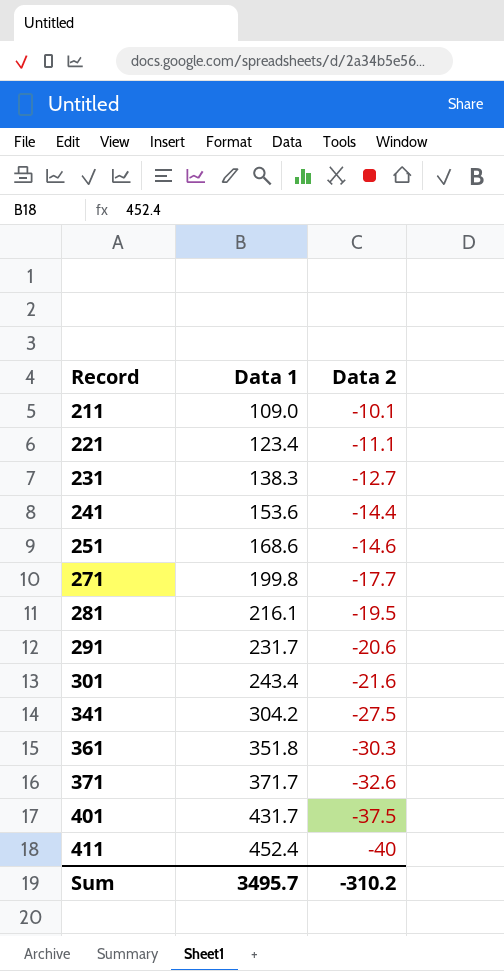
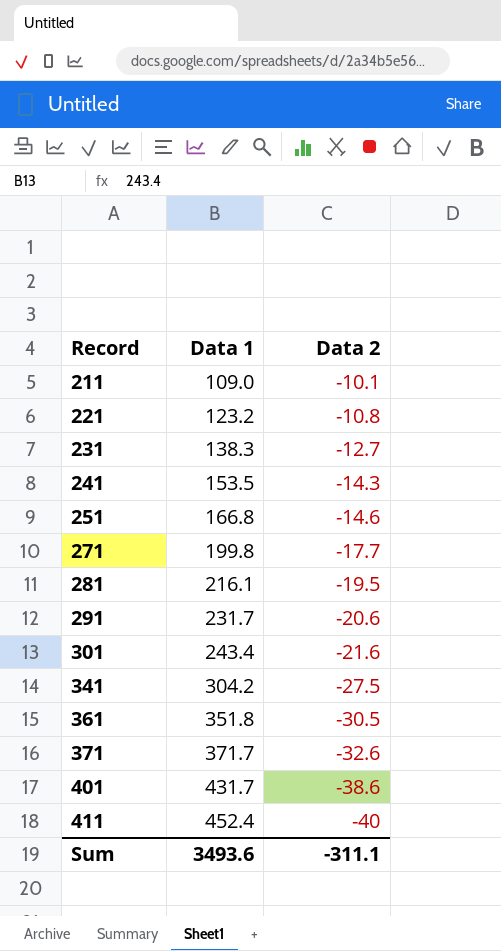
221 | Data 1: 123.4 -> 123.2
221 | Data 2: -11.1 -> -10.8
241 | Data 1: 153.6 -> 153.5
241 | Data 2: -14.4 -> -14.3
251 | Data 1: 168.6 -> 166.8
361 | Data 2: -30.3 -> -30.5
401 | Data 2: -37.5 -> -38.6
Sum | Data 1: 3495.7 -> 3493.6
Sum | Data 2: -310.2 -> -311.1

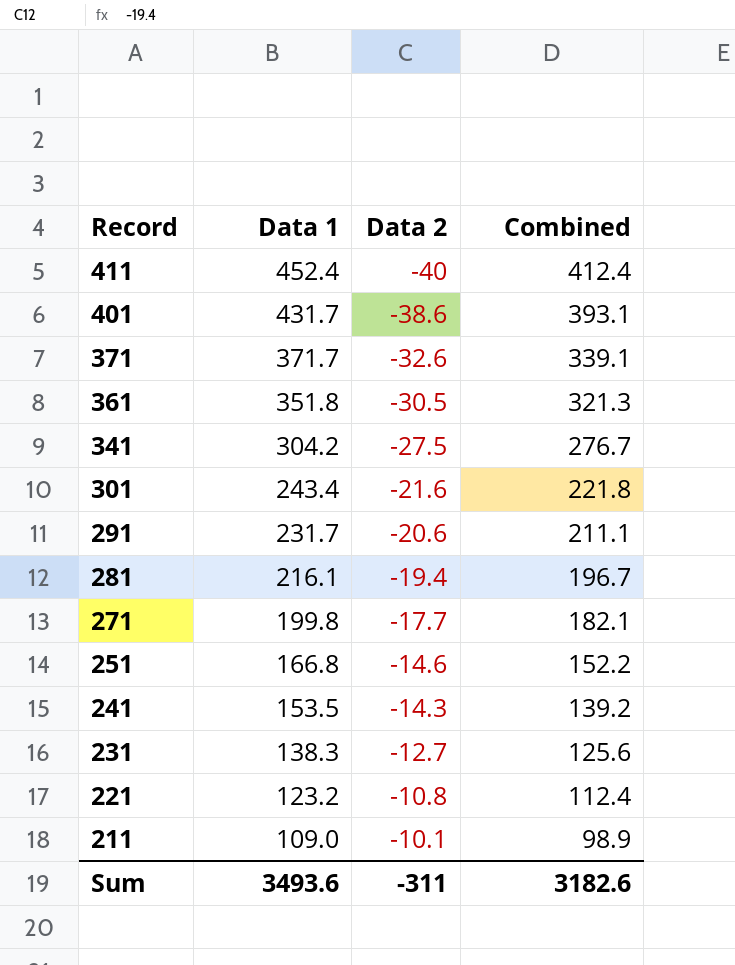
row order: Record ascending -> Record descending
column Combined | formula: none -> [Data 1] + [Data 2]
281 | Data 2: -19.5 -> -19.4
Sum | Data 2: -311.1 -> -311

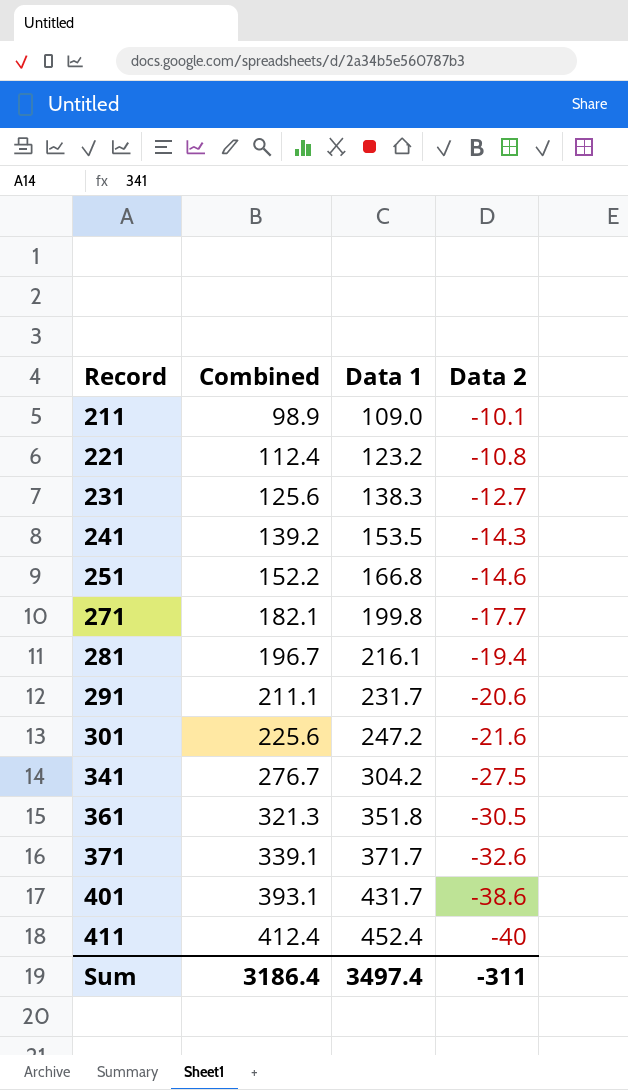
row order: Record descending -> Record ascending
column Combined | position: 4 -> 2
301 | Combined: 221.8 -> 225.6
301 | Data 1: 243.4 -> 247.2
Sum | Combined: 3182.6 -> 3186.4
Sum | Data 1: 3493.6 -> 3497.4

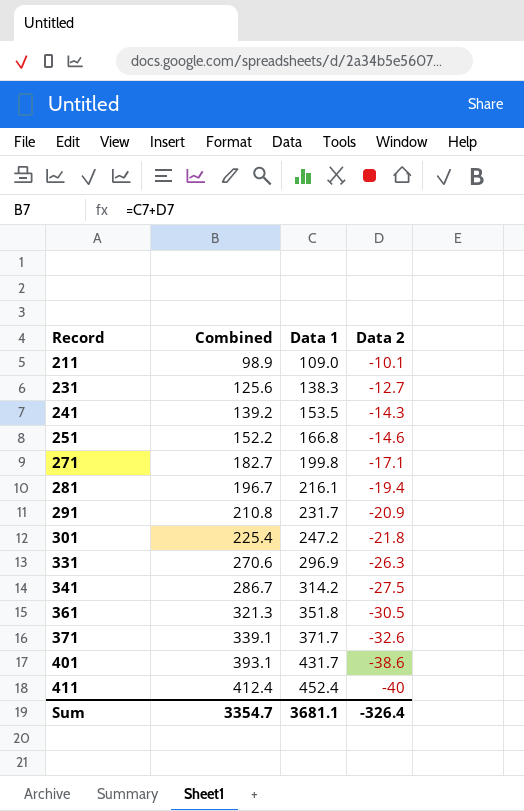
row 221: 112.4 | 123.2 | -10.8 -> none
271 | Combined: 182.1 -> 182.7
271 | Data 2: -17.7 -> -17.1
291 | Combined: 211.1 -> 210.8
291 | Data 2: -20.6 -> -20.9
301 | Combined: 225.6 -> 225.4
301 | Data 2: -21.6 -> -21.8
row 331: none -> 270.6 | 296.9 | -26.3
341 | Combined: 276.7 -> 286.7
341 | Data 1: 304.2 -> 314.2
Sum | Combined: 3186.4 -> 3354.7
Sum | Data 1: 3497.4 -> 3681.1
Sum | Data 2: -311 -> -326.4

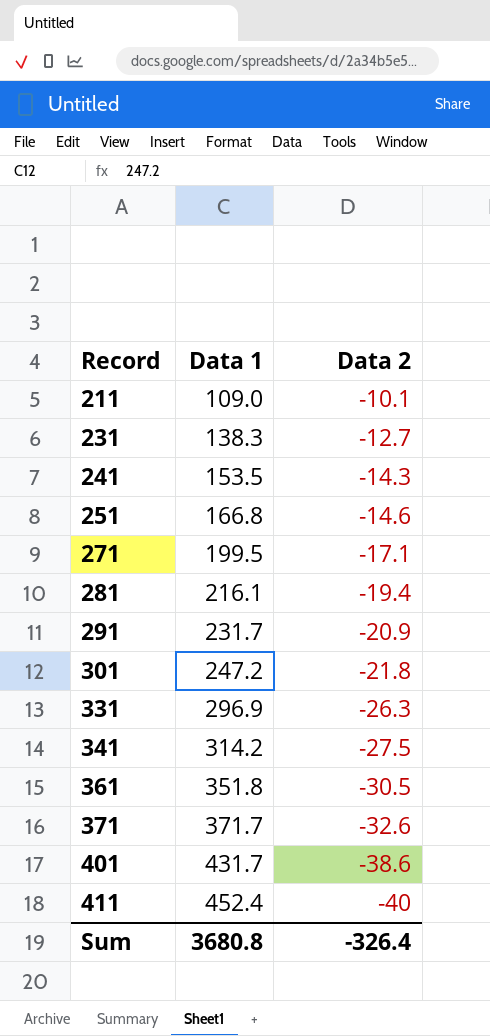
column Combined | formula: [Data 1] + [Data 2] -> none
271 | Data 1: 199.8 -> 199.5
Sum | Data 1: 3681.1 -> 3680.8

